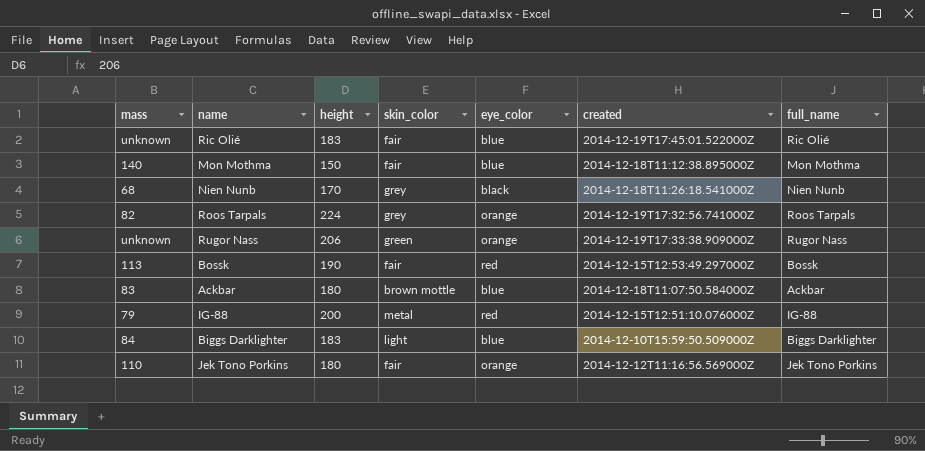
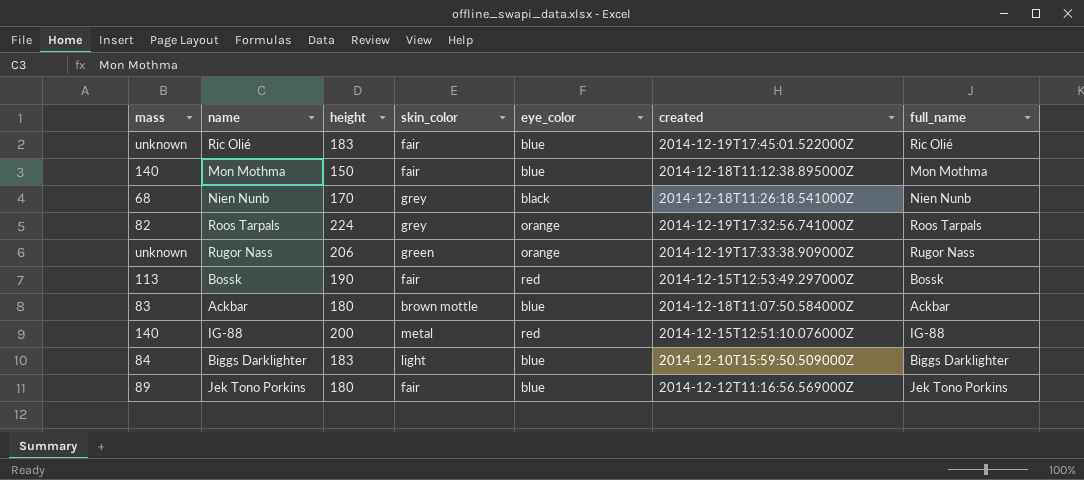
IG-88 | mass: 79 -> 140
Jek Tono Porkins | mass: 110 -> 89
Jek Tono Porkins | eye_color: orange -> blue

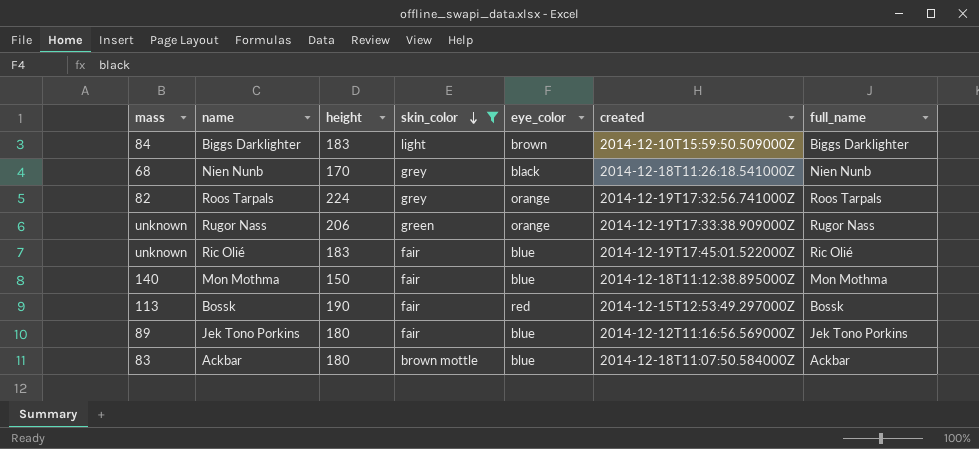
filter: none -> skin_color != metal
row order: none -> skin_color descending
Biggs Darklighter | eye_color: blue -> brown

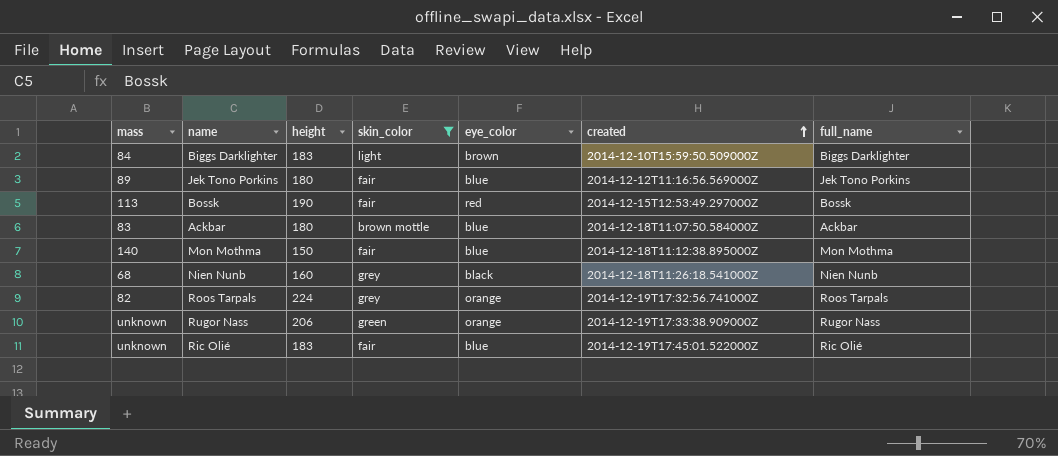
row order: skin_color descending -> created ascending
Nien Nunb | height: 170 -> 160

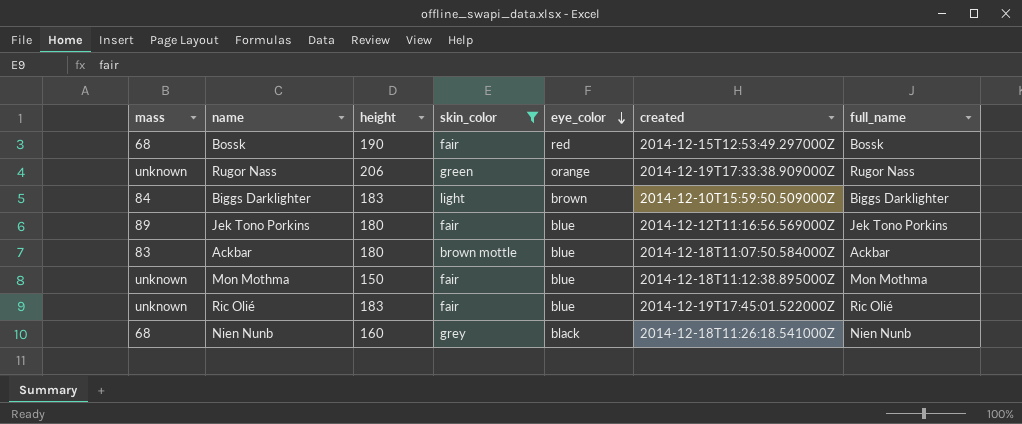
row order: created ascending -> eye_color descending
row Roos Tarpals: 82 | 224 | grey | orange | 2014-12-19T17:32:56.741000Z | Roos Tarpals -> none
Bossk | mass: 113 -> 68
Mon Mothma | mass: 140 -> unknown

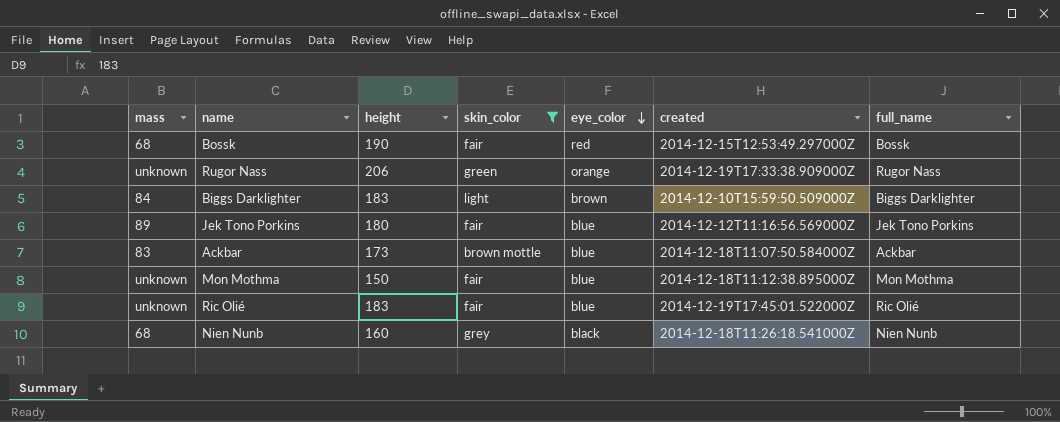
Ackbar | height: 180 -> 173

